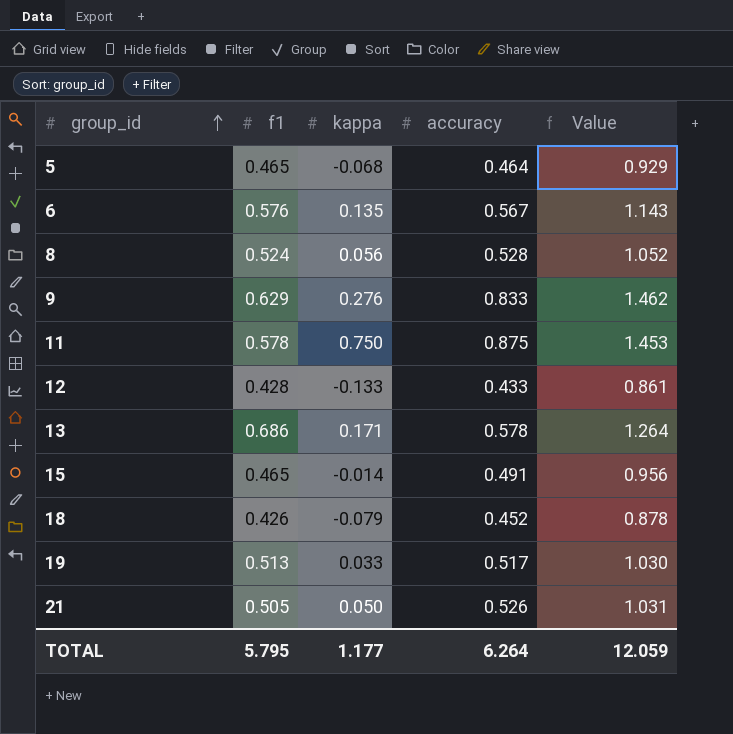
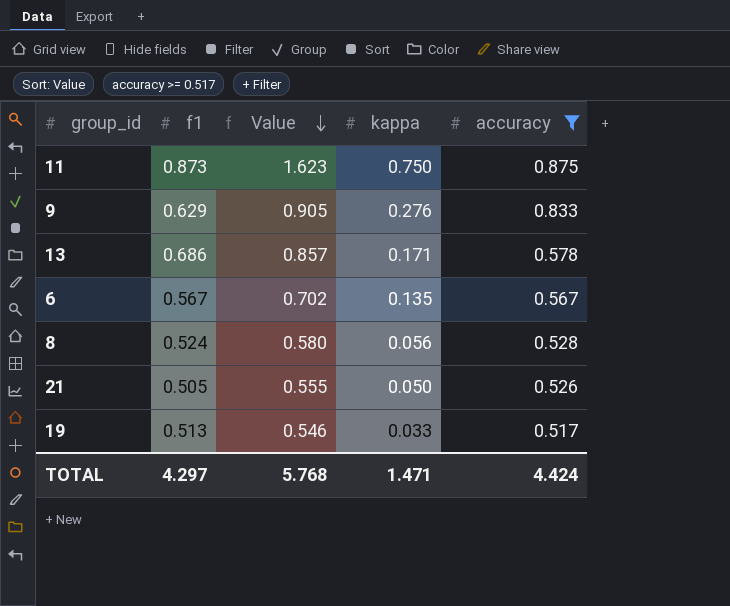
filter: none -> accuracy >= 0.517
row order: group_id ascending -> Value descending
column Value | formula: [f1] + [accuracy] -> [f1] + [kappa]
column Value | position: 5 -> 3
11 | f1: 0.578 -> 0.873
6 | f1: 0.576 -> 0.567
TOTAL | f1: 5.795 -> 4.297
TOTAL | Value: 12.059 -> 5.768
TOTAL | kappa: 1.177 -> 1.471
TOTAL | accuracy: 6.264 -> 4.424

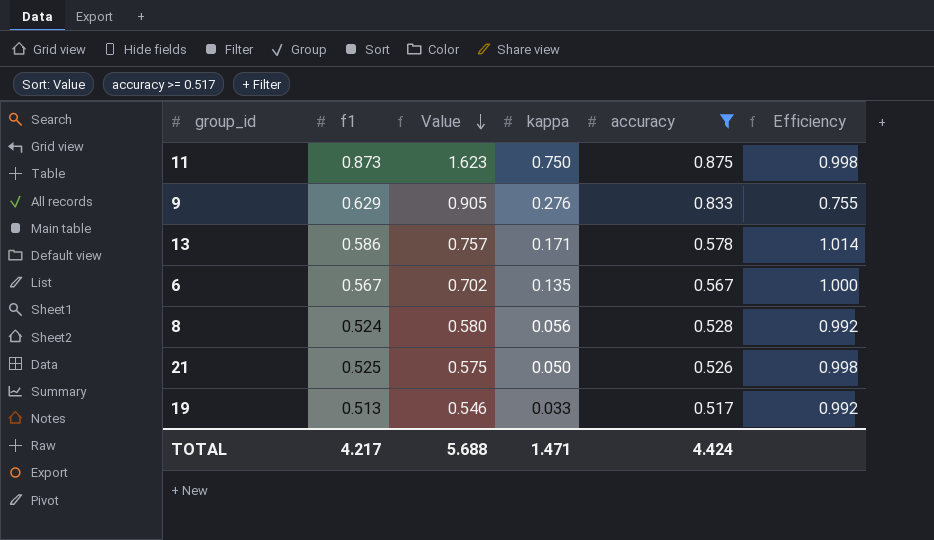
column Efficiency | formula: none -> [f1] / [accuracy]
13 | f1: 0.686 -> 0.586
13 | Value: 0.857 -> 0.757
21 | f1: 0.505 -> 0.525
21 | Value: 0.555 -> 0.575
TOTAL | f1: 4.297 -> 4.217
TOTAL | Value: 5.768 -> 5.688

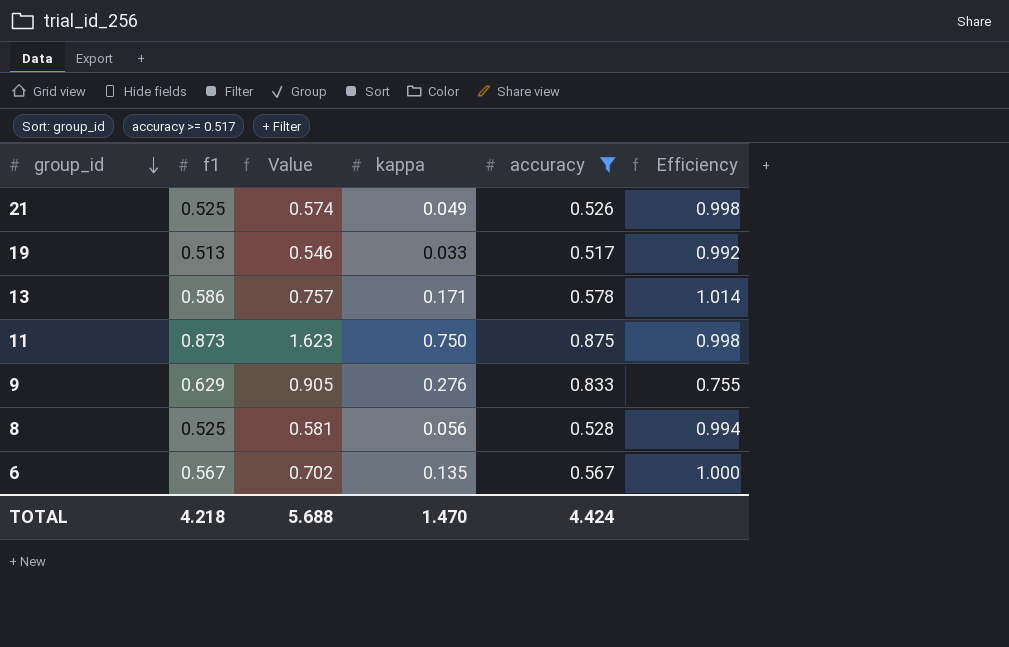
row order: Value descending -> group_id descending
21 | Value: 0.575 -> 0.574
21 | kappa: 0.050 -> 0.049
8 | f1: 0.524 -> 0.525
8 | Value: 0.580 -> 0.581
8 | Efficiency: 0.992 -> 0.994
TOTAL | f1: 4.217 -> 4.218
TOTAL | kappa: 1.471 -> 1.470

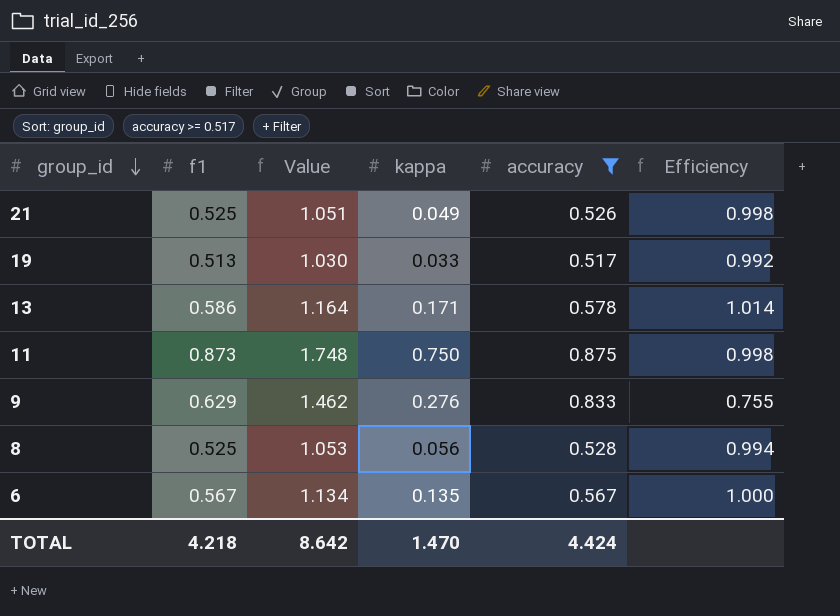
column Value | formula: [f1] + [kappa] -> [f1] + [accuracy]
TOTAL | Value: 5.688 -> 8.642

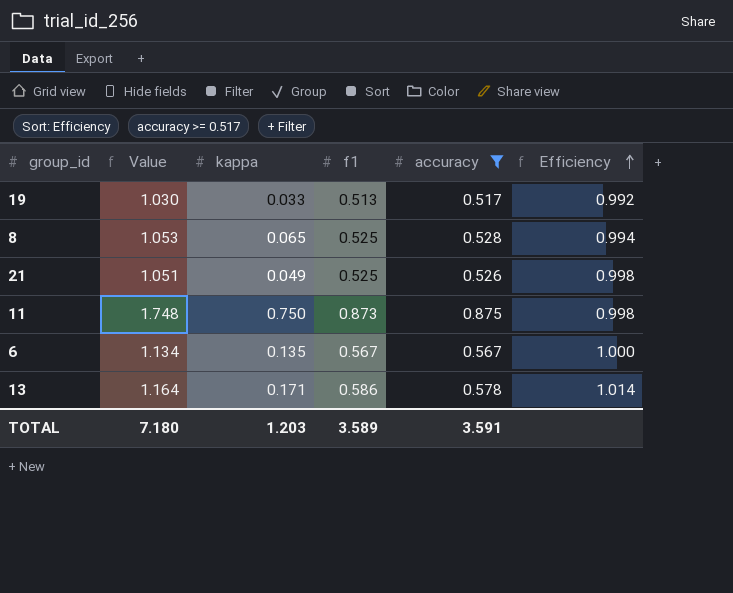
row order: group_id descending -> Efficiency ascending
column f1 | position: 2 -> 4
row 9: 0.629 | 1.462 | 0.276 | 0.833 | 0.755 -> none
8 | kappa: 0.056 -> 0.065
TOTAL | Value: 8.642 -> 7.180
TOTAL | kappa: 1.470 -> 1.203
TOTAL | f1: 4.218 -> 3.589
TOTAL | accuracy: 4.424 -> 3.591

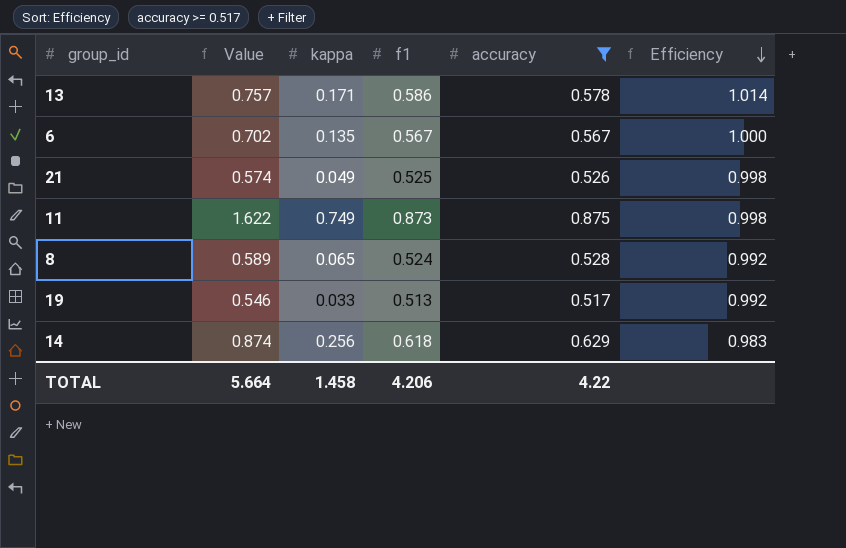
row order: Efficiency ascending -> Efficiency descending
column Value | formula: [f1] + [accuracy] -> [kappa] + [f1]
11 | kappa: 0.750 -> 0.749
8 | f1: 0.525 -> 0.524
8 | Efficiency: 0.994 -> 0.992
row 14: none -> 0.874 | 0.256 | 0.618 | 0.629 | 0.983
TOTAL | Value: 7.180 -> 5.664
TOTAL | kappa: 1.203 -> 1.458
TOTAL | f1: 3.589 -> 4.206
TOTAL | accuracy: 3.591 -> 4.22

